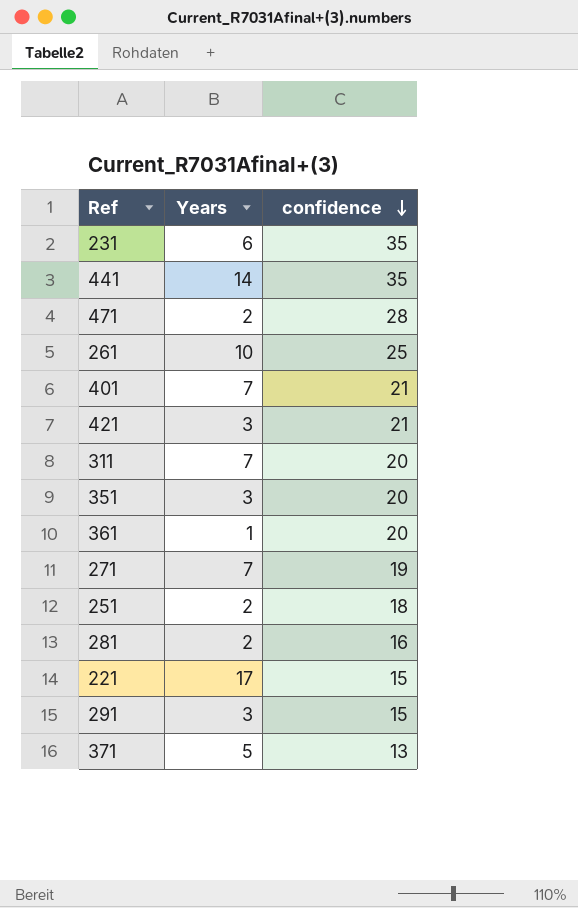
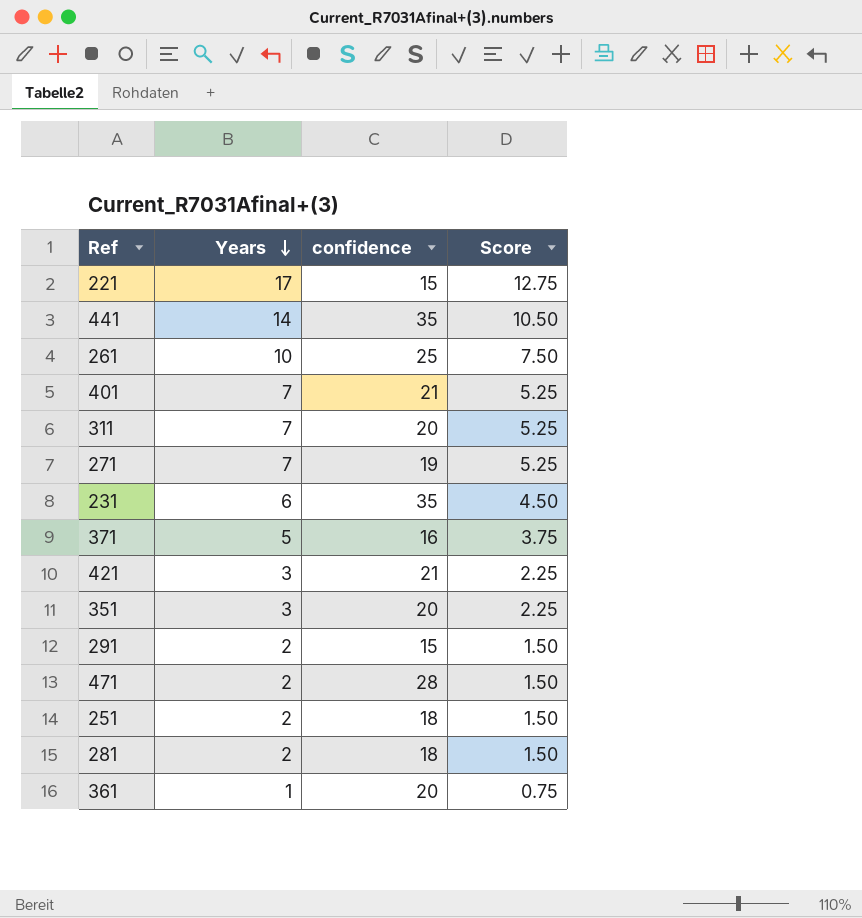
row order: confidence descending -> Years descending
column Score | formula: none -> [Years] * 0.75
371 | confidence: 13 -> 16
291 | Years: 3 -> 2
281 | confidence: 16 -> 18

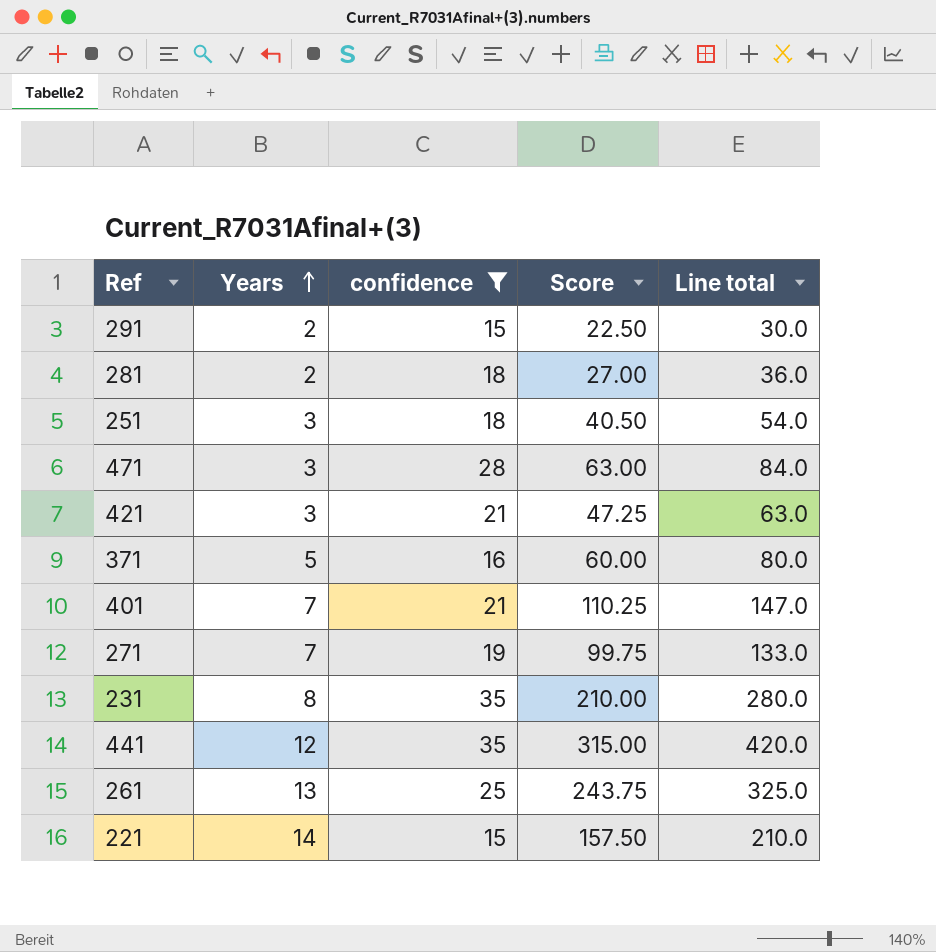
filter: none -> confidence != 20
row order: Years descending -> Years ascending
column Score | formula: [Years] * 0.75 -> [Line total] * 0.75
column Line total | formula: none -> [Years] * [confidence]
251 | Years: 2 -> 3
471 | Years: 2 -> 3
231 | Years: 6 -> 8
441 | Years: 14 -> 12
261 | Years: 10 -> 13
221 | Years: 17 -> 14

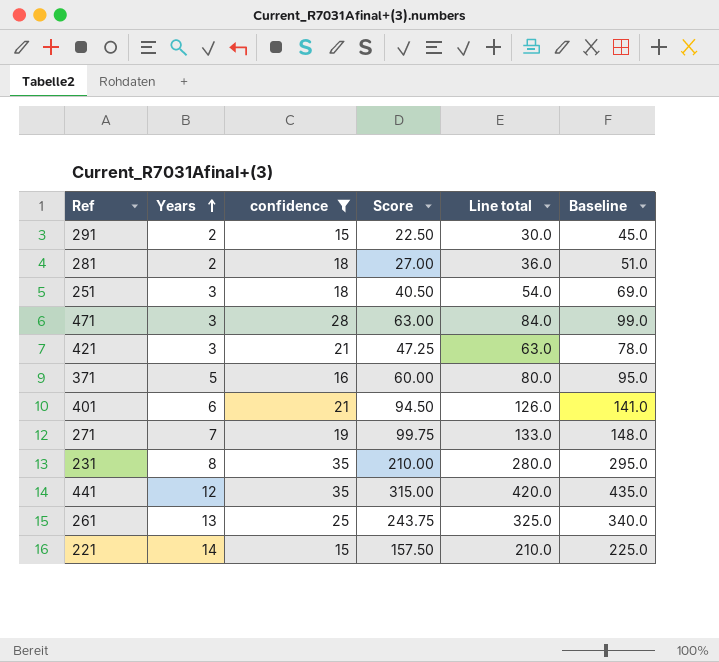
column Baseline | formula: none -> [Line total] + 15
401 | Years: 7 -> 6
401 | Score: 110.25 -> 94.50
401 | Line total: 147.0 -> 126.0

